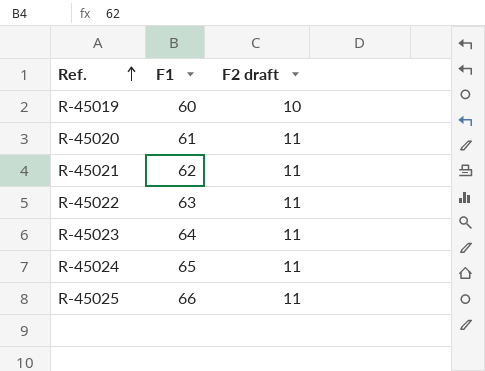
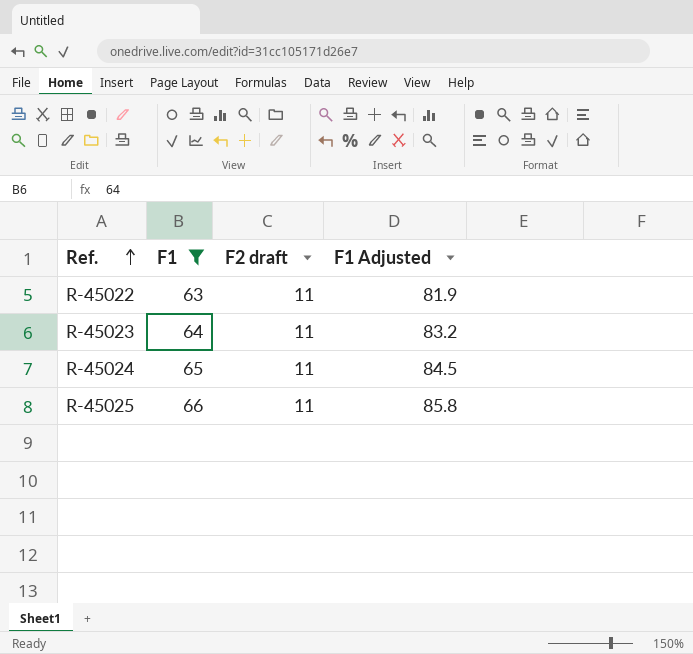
filter: none -> F1 >= 63
column F1 Adjusted | formula: none -> [F1] * 1.3

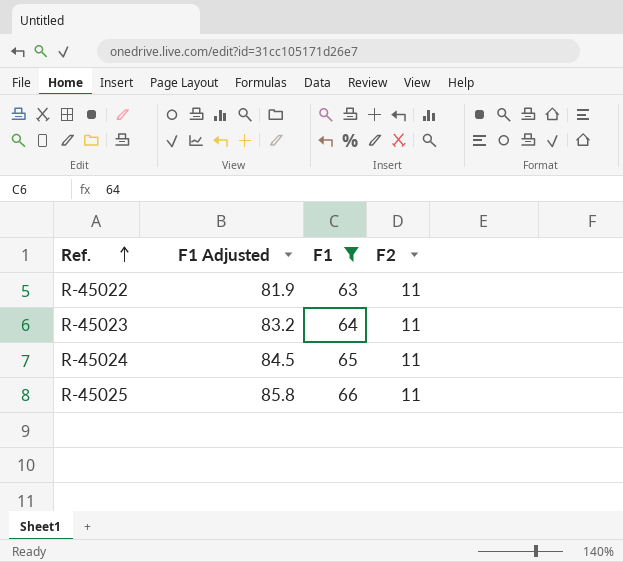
column F1 Adjusted | position: 4 -> 2
column name: F2 draft -> F2

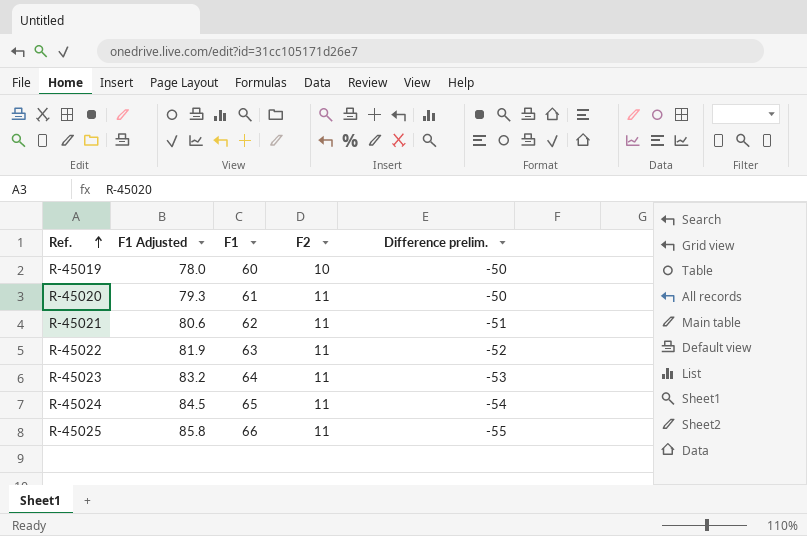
filter: F1 >= 63 -> none
column Difference prelim. | formula: none -> [F2] - [F1]

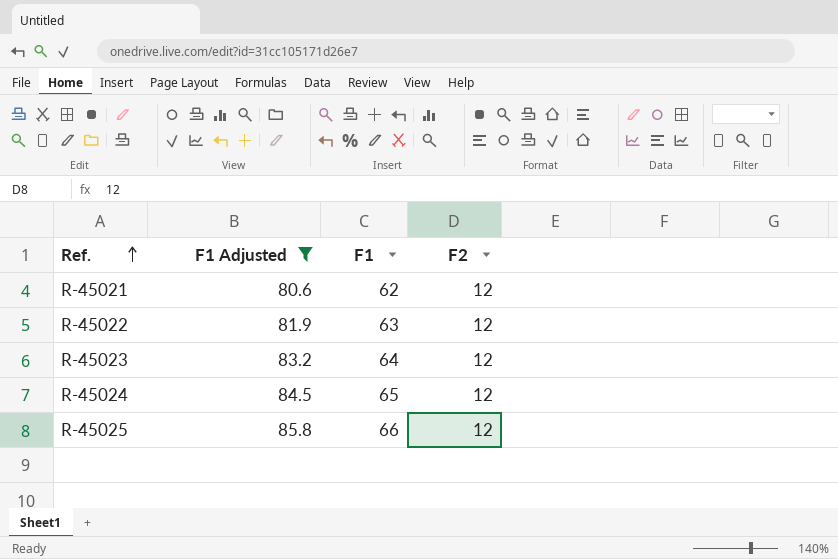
filter: none -> F1 Adjusted >= 80.6
column Difference prelim. | formula: [F2] - [F1] -> none
R-45021 | F2: 11 -> 12
R-45022 | F2: 11 -> 12
R-45023 | F2: 11 -> 12
R-45024 | F2: 11 -> 12
R-45025 | F2: 11 -> 12

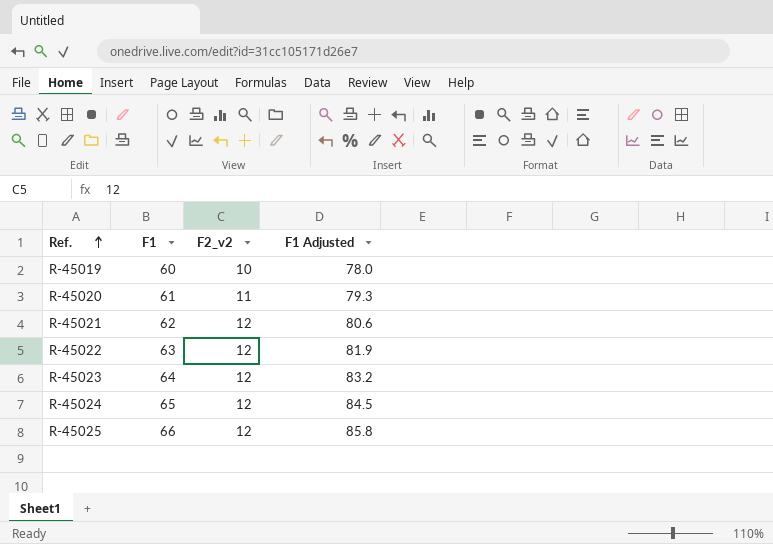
filter: F1 Adjusted >= 80.6 -> none
column name: F2 -> F2_v2
column F1 Adjusted | position: 2 -> 4

